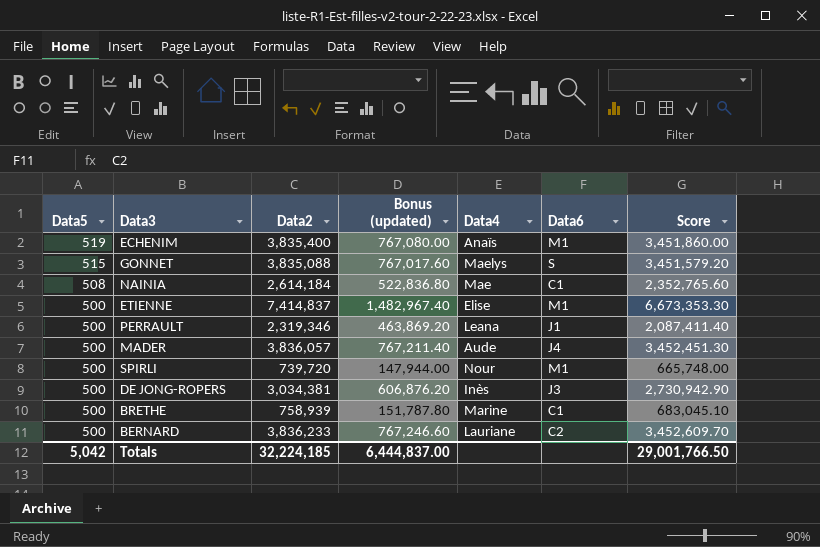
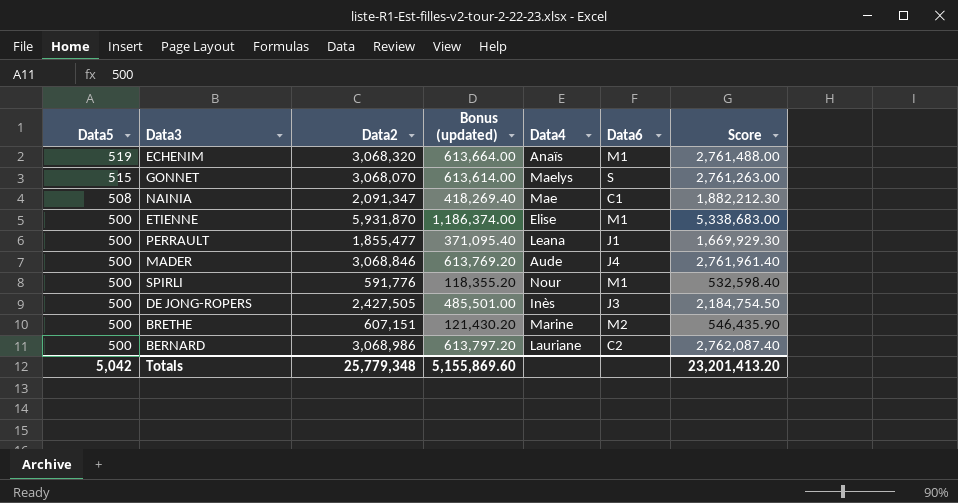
ECHENIM | Data2: 3,835,400 -> 3,068,320
ECHENIM | Bonus (updated): 767,080.00 -> 613,664.00
ECHENIM | Score: 3,451,860.00 -> 2,761,488.00
GONNET | Data2: 3,835,088 -> 3,068,070
GONNET | Bonus (updated): 767,017.60 -> 613,614.00
GONNET | Score: 3,451,579.20 -> 2,761,263.00
NAINIA | Data2: 2,614,184 -> 2,091,347
NAINIA | Bonus (updated): 522,836.80 -> 418,269.40
NAINIA | Score: 2,352,765.60 -> 1,882,212.30
ETIENNE | Data2: 7,414,837 -> 5,931,870
ETIENNE | Bonus (updated): 1,482,967.40 -> 1,186,374.00
ETIENNE | Score: 6,673,353.30 -> 5,338,683.00
PERRAULT | Data2: 2,319,346 -> 1,855,477
PERRAULT | Bonus (updated): 463,869.20 -> 371,095.40
PERRAULT | Score: 2,087,411.40 -> 1,669,929.30
MADER | Data2: 3,836,057 -> 3,068,846
MADER | Bonus (updated): 767,211.40 -> 613,769.20
MADER | Score: 3,452,451.30 -> 2,761,961.40
SPIRLI | Data2: 739,720 -> 591,776
SPIRLI | Bonus (updated): 147,944.00 -> 118,355.20
SPIRLI | Score: 665,748.00 -> 532,598.40
DE JONG-ROPERS | Data2: 3,034,381 -> 2,427,505
DE JONG-ROPERS | Bonus (updated): 606,876.20 -> 485,501.00
DE JONG-ROPERS | Score: 2,730,942.90 -> 2,184,754.50
BRETHE | Data2: 758,939 -> 607,151
BRETHE | Bonus (updated): 151,787.80 -> 121,430.20
BRETHE | Data6: C1 -> M2
BRETHE | Score: 683,045.10 -> 546,435.90
BERNARD | Data2: 3,836,233 -> 3,068,986
BERNARD | Bonus (updated): 767,246.60 -> 613,797.20
BERNARD | Score: 3,452,609.70 -> 2,762,087.40
Totals | Data2: 32,224,185 -> 25,779,348
Totals | Bonus (updated): 6,444,837.00 -> 5,155,869.60
Totals | Score: 29,001,766.50 -> 23,201,413.20

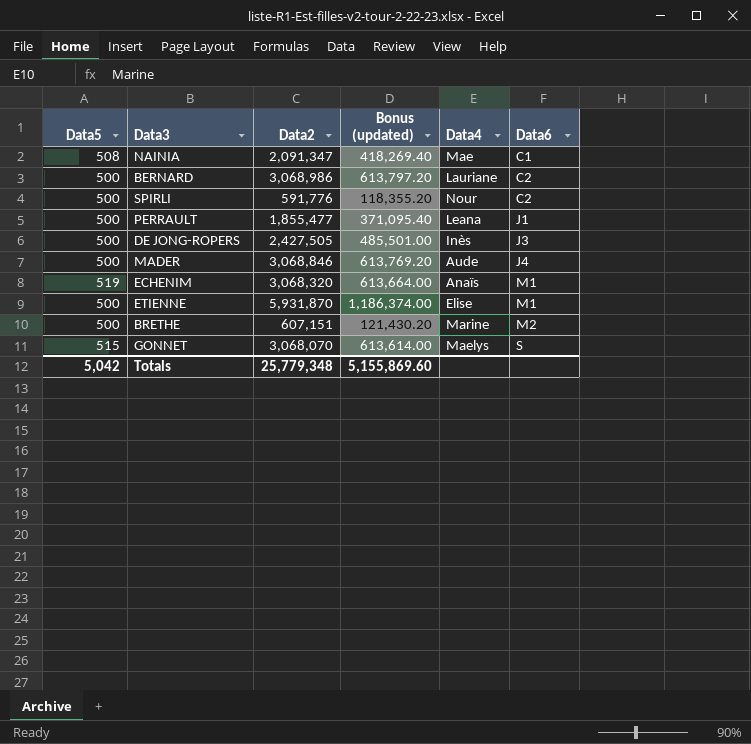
row order: Data5 descending -> Data6 ascending
column Score | formula: [Data2] * 0.9 -> none
SPIRLI | Data6: M1 -> C2

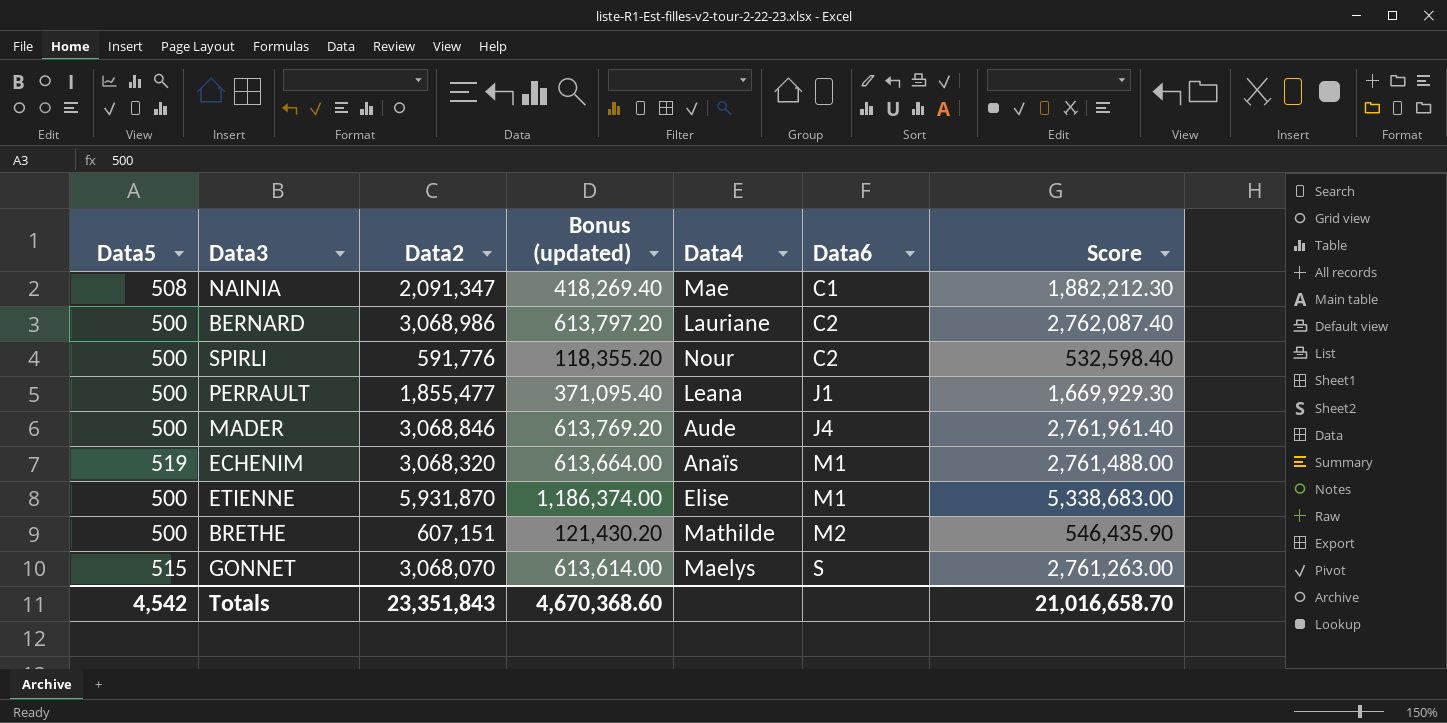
column Score | formula: none -> [Data2] * 0.9
row DE JONG-ROPERS: 500 | 2,427,505 | 485,501.00 | Inès | J3 -> none
BRETHE | Data4: Marine -> Mathilde
Totals | Data5: 5,042 -> 4,542
Totals | Data2: 25,779,348 -> 23,351,843
Totals | Bonus (updated): 5,155,869.60 -> 4,670,368.60

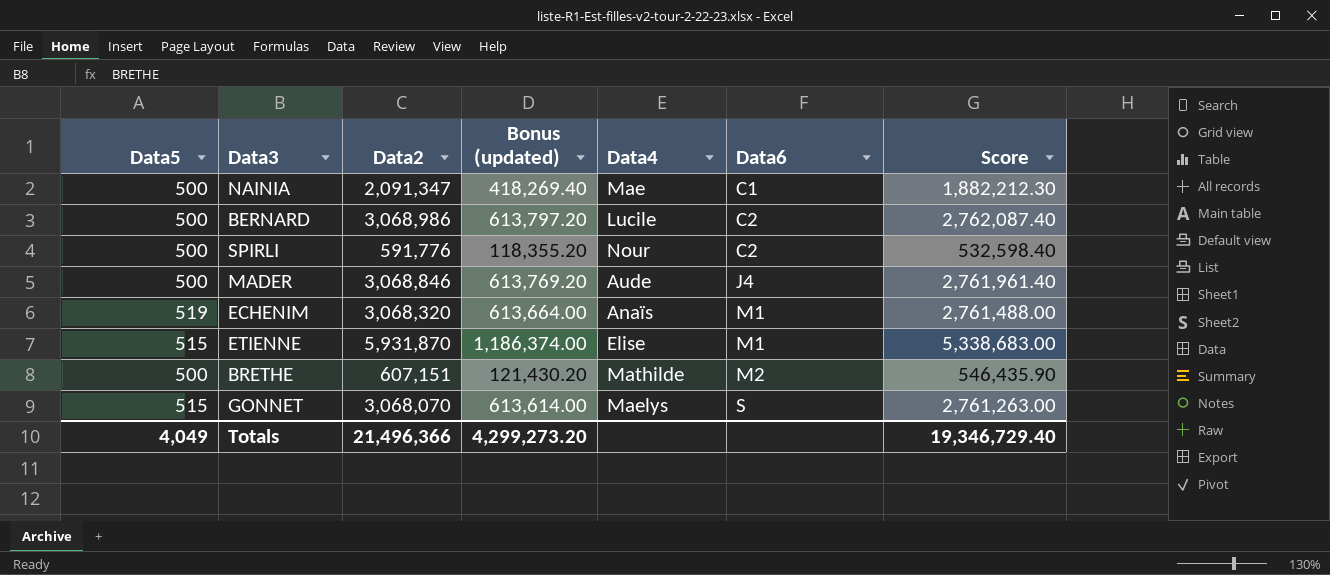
row PERRAULT: 500 | 1,855,477 | 371,095.40 | Leana | J1 | 1,669,929.30 -> none
NAINIA | Data5: 508 -> 500
BERNARD | Data4: Lauriane -> Lucile
ETIENNE | Data5: 500 -> 515
Totals | Data5: 4,542 -> 4,049
Totals | Data2: 23,351,843 -> 21,496,366
Totals | Bonus (updated): 4,670,368.60 -> 4,299,273.20
Totals | Score: 21,016,658.70 -> 19,346,729.40

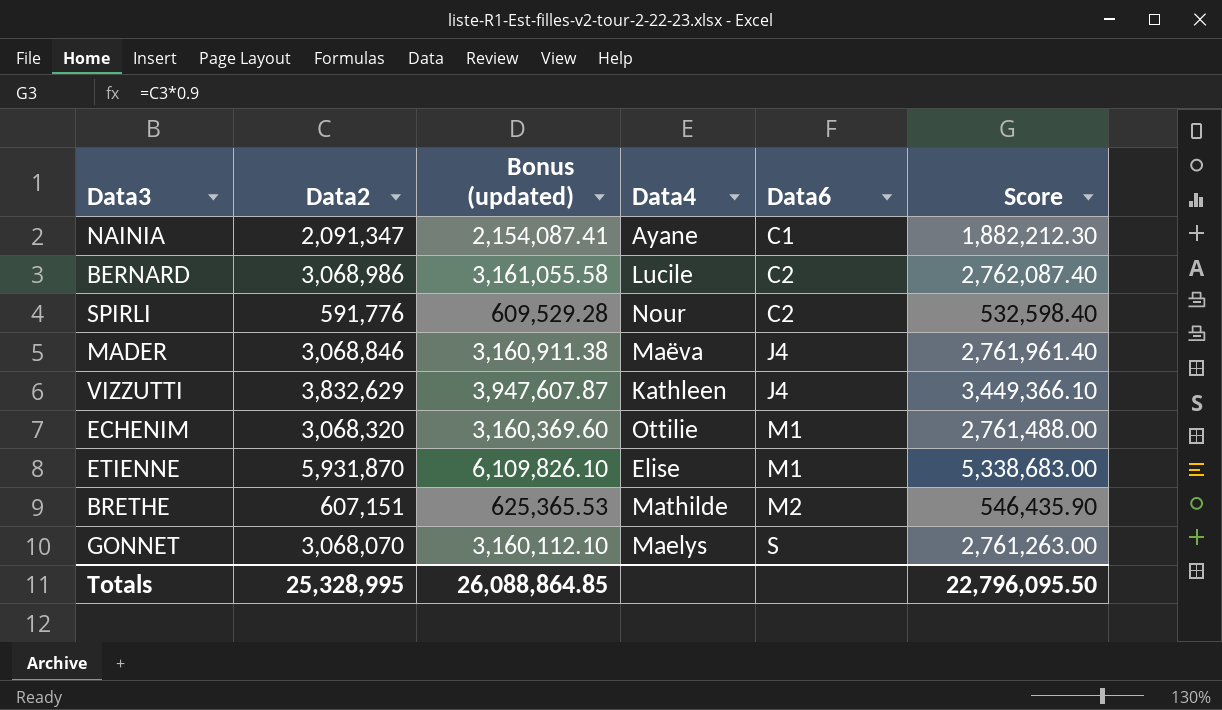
column Data5 | position: 1 -> none
column Bonus (updated) | formula: [Data2] * 0.2 -> [Data2] * 1.03
NAINIA | Data4: Mae -> Ayane
MADER | Data4: Aude -> Maëva
row VIZZUTTI: none -> 3,832,629 | 3,947,607.87 | Kathleen | J4 | 3,449,366.10
ECHENIM | Data4: Anaïs -> Ottilie
Totals | Data2: 21,496,366 -> 25,328,995
Totals | Bonus (updated): 4,299,273.20 -> 26,088,864.85
Totals | Score: 19,346,729.40 -> 22,796,095.50

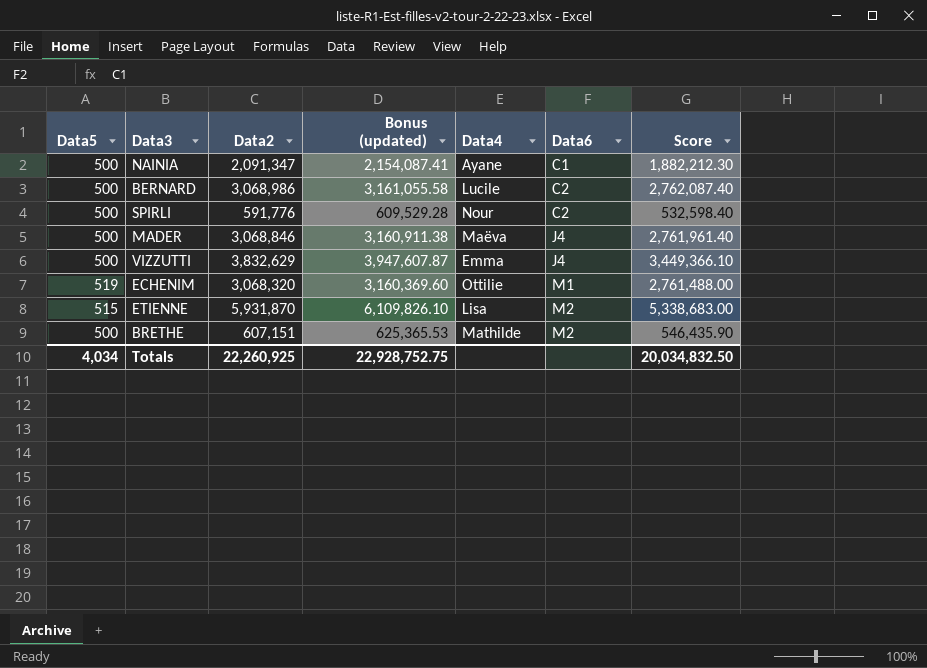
column Data5 | position: none -> 1
row GONNET: 3,068,070 | 3,160,112.10 | Maelys | S | 2,761,263.00 -> none
VIZZUTTI | Data4: Kathleen -> Emma
ETIENNE | Data4: Elise -> Lisa
ETIENNE | Data6: M1 -> M2
Totals | Data2: 25,328,995 -> 22,260,925
Totals | Bonus (updated): 26,088,864.85 -> 22,928,752.75
Totals | Score: 22,796,095.50 -> 20,034,832.50

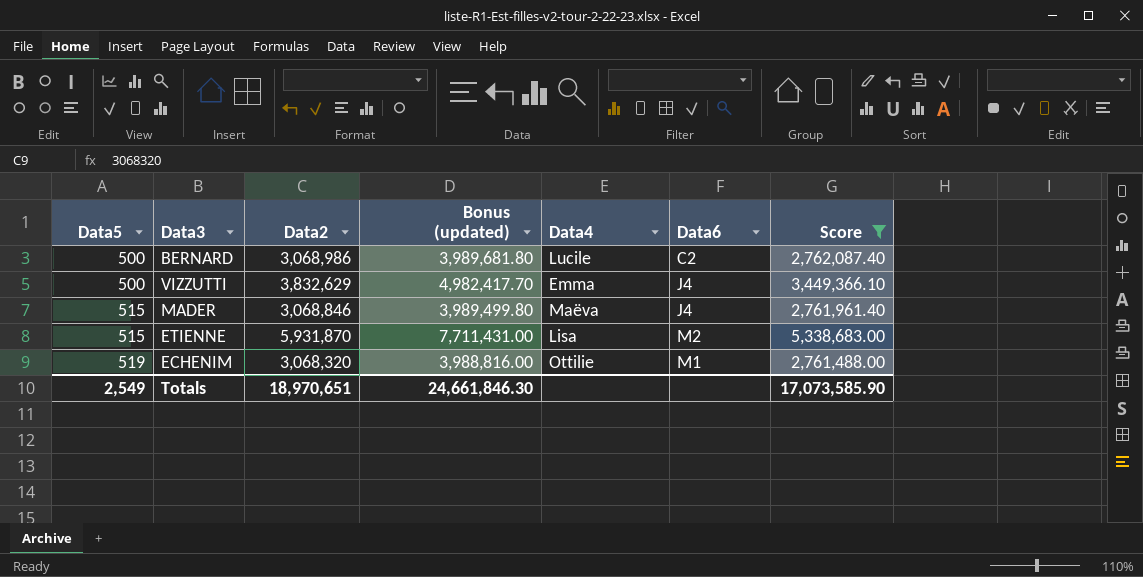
filter: none -> Score >= 2,761,488.00
row order: Data6 ascending -> Data5 ascending
column Bonus (updated) | formula: [Data2] * 1.03 -> [Data2] * 1.3
MADER | Data5: 500 -> 515
Totals | Data5: 4,034 -> 2,549
Totals | Data2: 22,260,925 -> 18,970,651
Totals | Bonus (updated): 22,928,752.75 -> 24,661,846.30
Totals | Score: 20,034,832.50 -> 17,073,585.90

